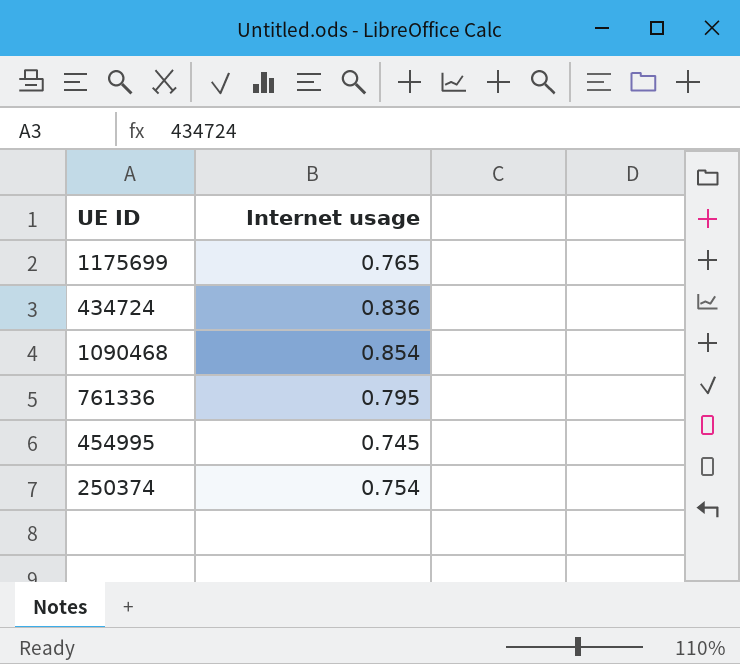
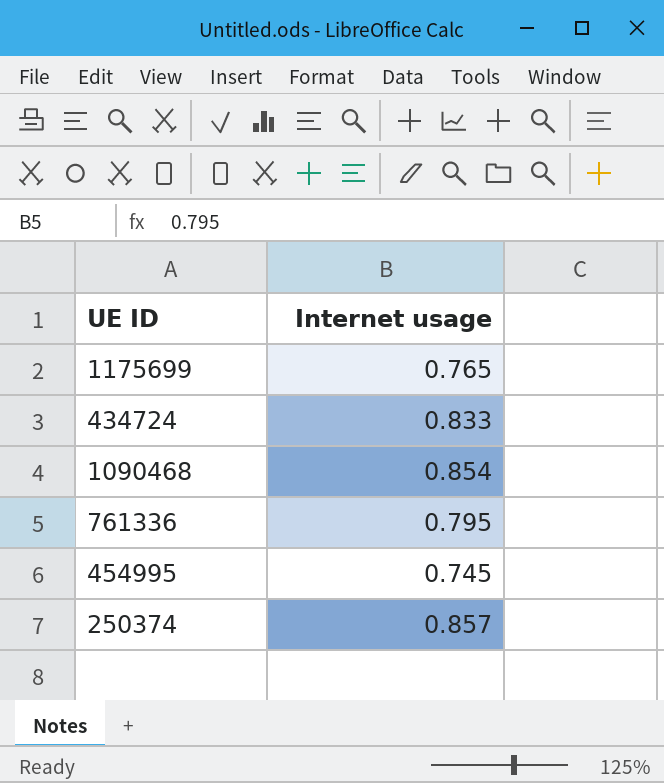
434724 | Internet usage: 0.836 -> 0.833
250374 | Internet usage: 0.754 -> 0.857

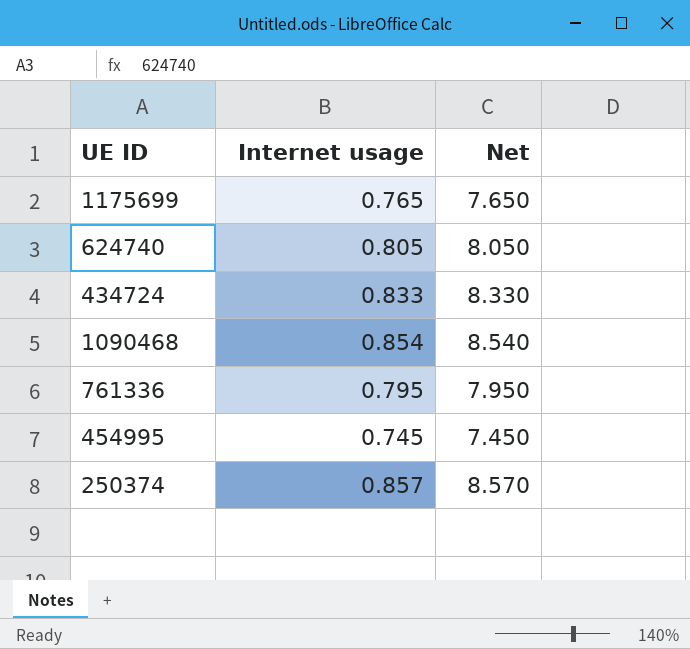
column Net | formula: none -> [Internet usage] * 10
row 624740: none -> 0.805 | 8.050

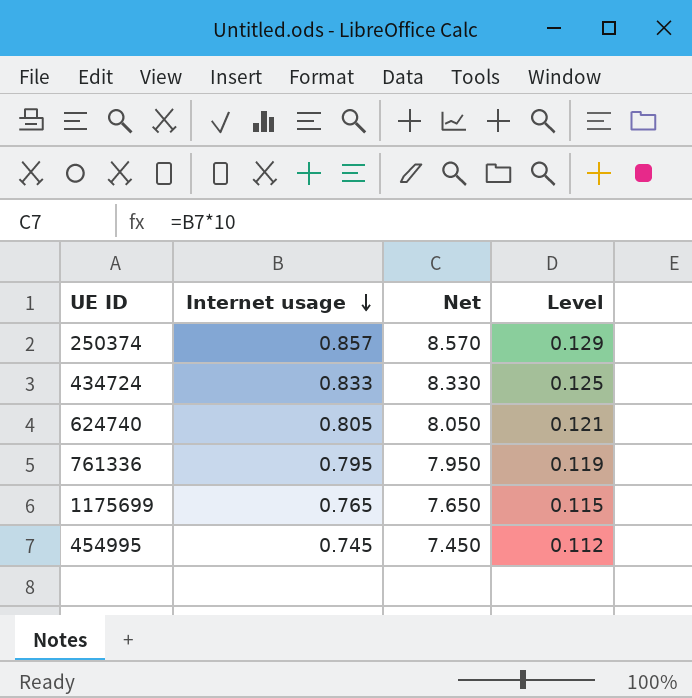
row order: none -> Internet usage descending
column Level | formula: none -> [Internet usage] * 0.15
row 1090468: 0.854 | 8.540 -> none

